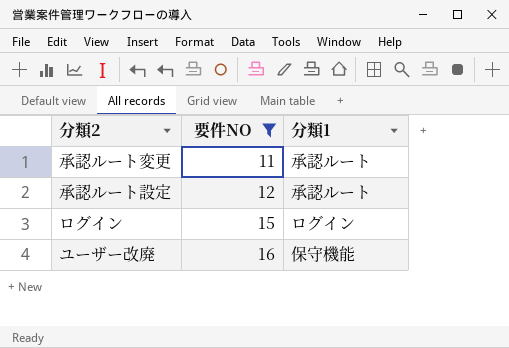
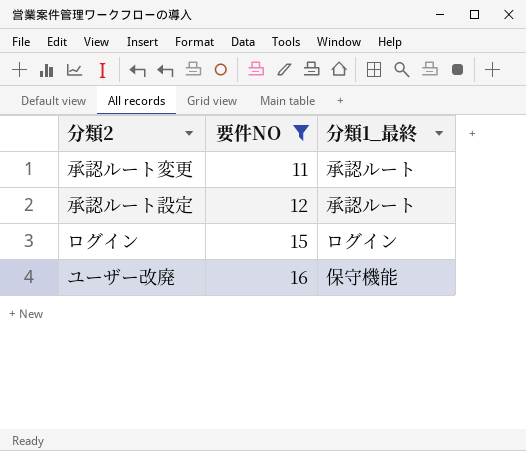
column name: 分類1 -> 分類1_最終

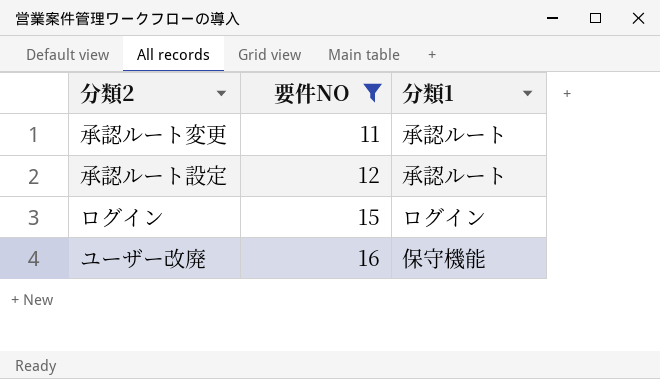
column name: 分類1_最終 -> 分類1

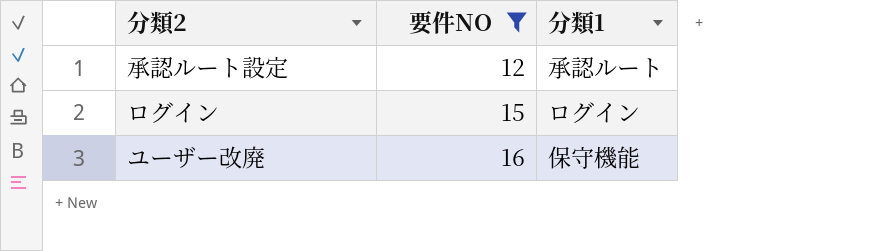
row 承認ルート変更: 11 | 承認ルート -> none

